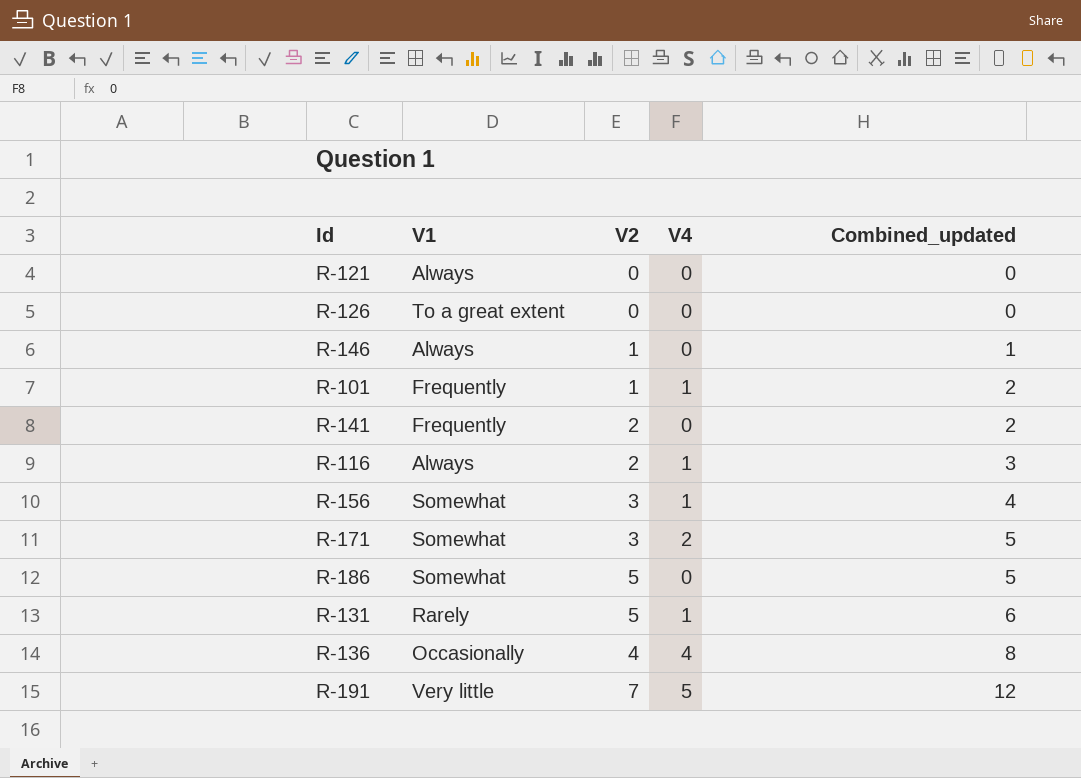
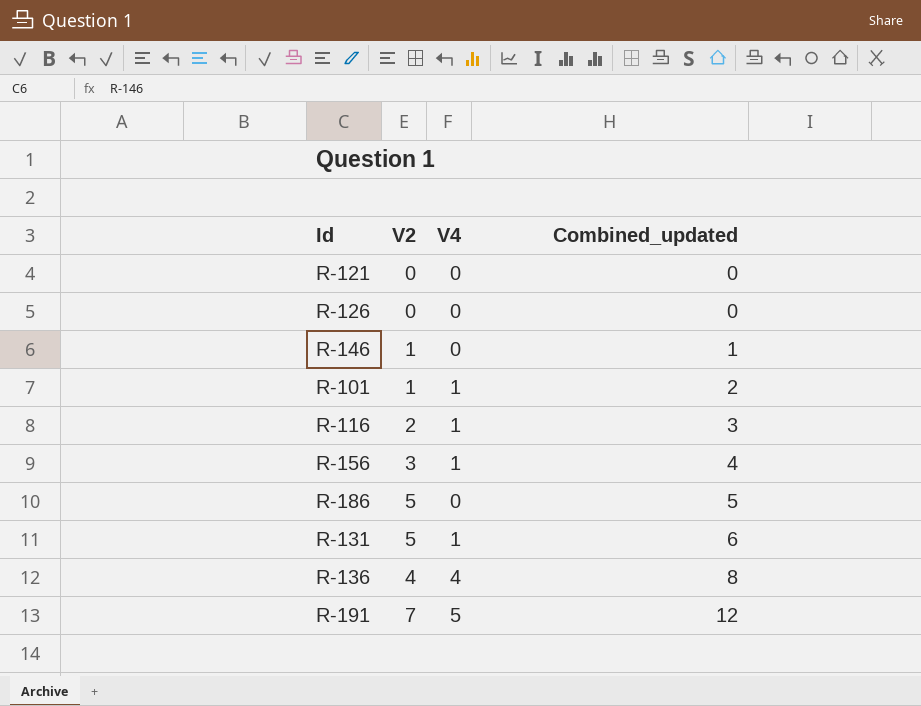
column V1 | position: 2 -> none
row R-141: Frequently | 2 | 0 | 2 -> none
row R-171: Somewhat | 3 | 2 | 5 -> none

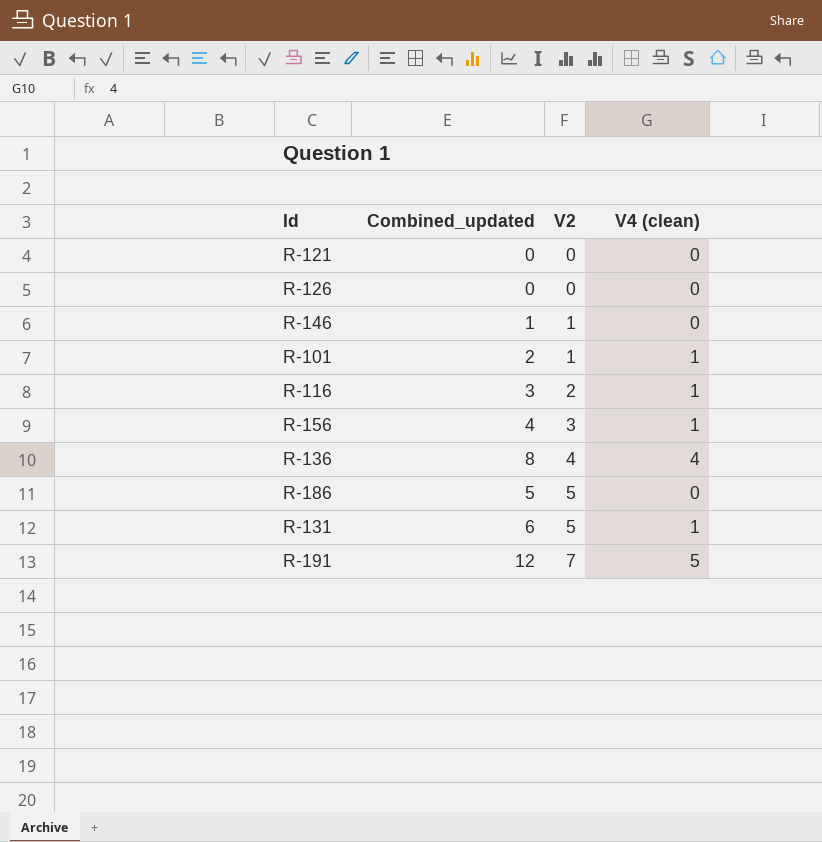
row order: Combined_updated ascending -> V2 ascending
column Combined_updated | position: 4 -> 2
column name: V4 -> V4 (clean)

